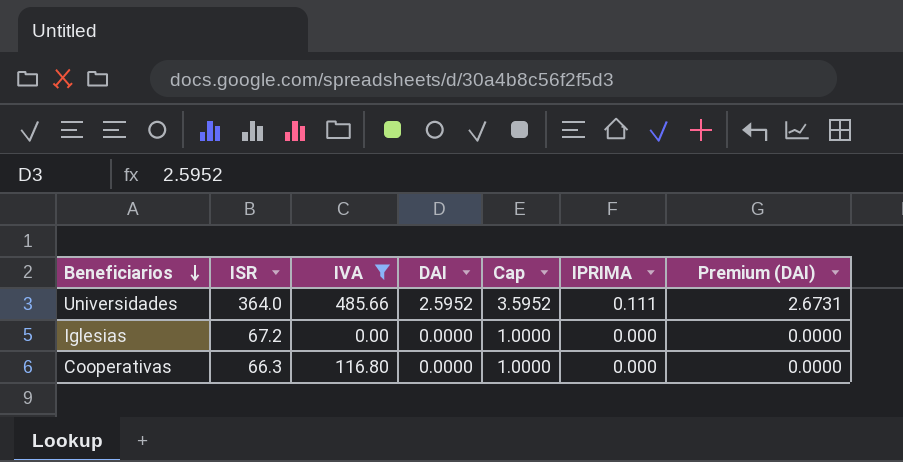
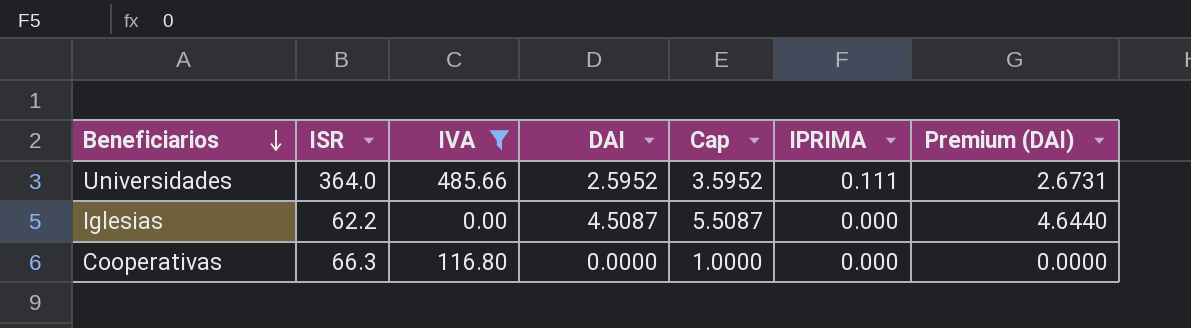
Iglesias | ISR: 67.2 -> 62.2
Iglesias | DAI: 0.0000 -> 4.5087
Iglesias | Cap: 1.0000 -> 5.5087
Iglesias | Premium (DAI): 0.0000 -> 4.6440

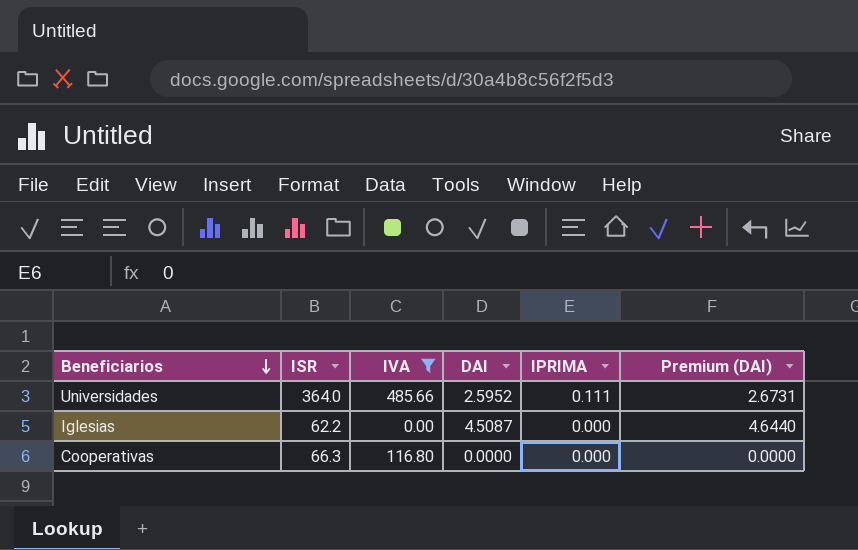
column Cap | formula: [DAI] + 1 -> none

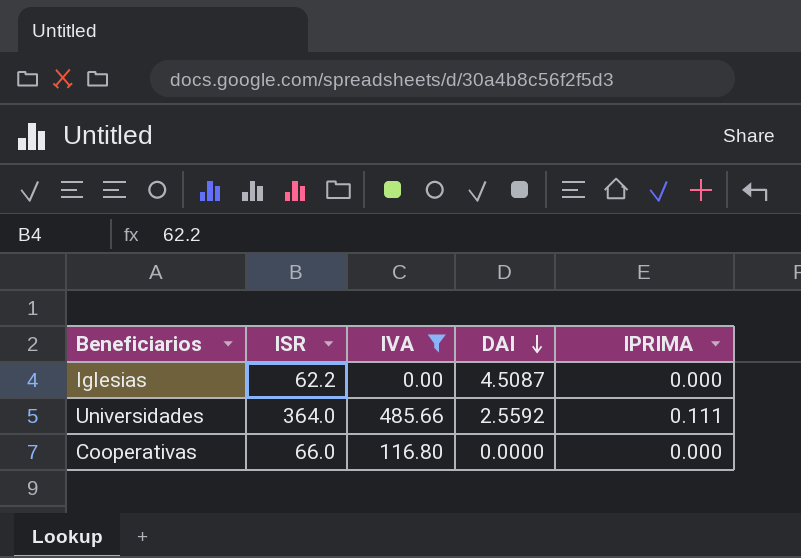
row order: Beneficiarios descending -> DAI descending
column Premium (DAI) | formula: [DAI] * 1.03 -> none
Universidades | DAI: 2.5952 -> 2.5592
Cooperativas | ISR: 66.3 -> 66.0

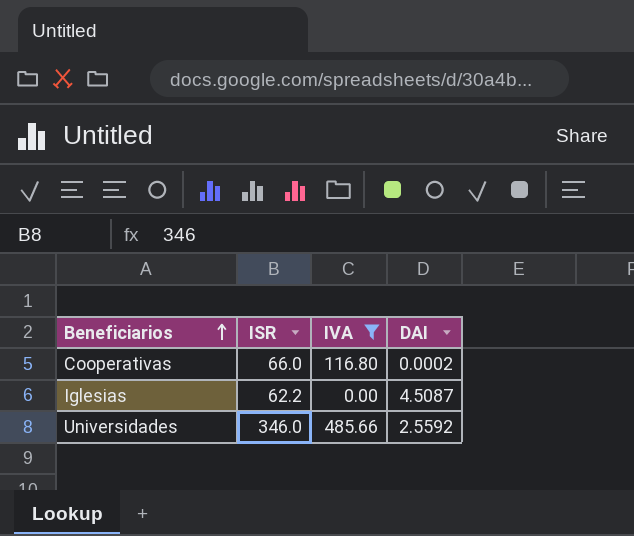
row order: DAI descending -> Beneficiarios ascending
column IPRIMA | position: 5 -> none
Cooperativas | DAI: 0.0000 -> 0.0002
Universidades | ISR: 364.0 -> 346.0

